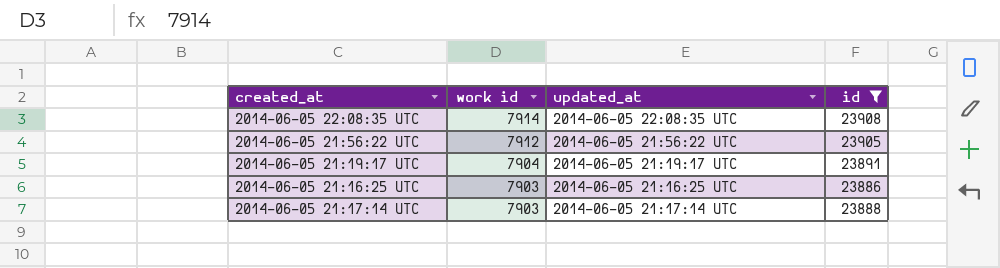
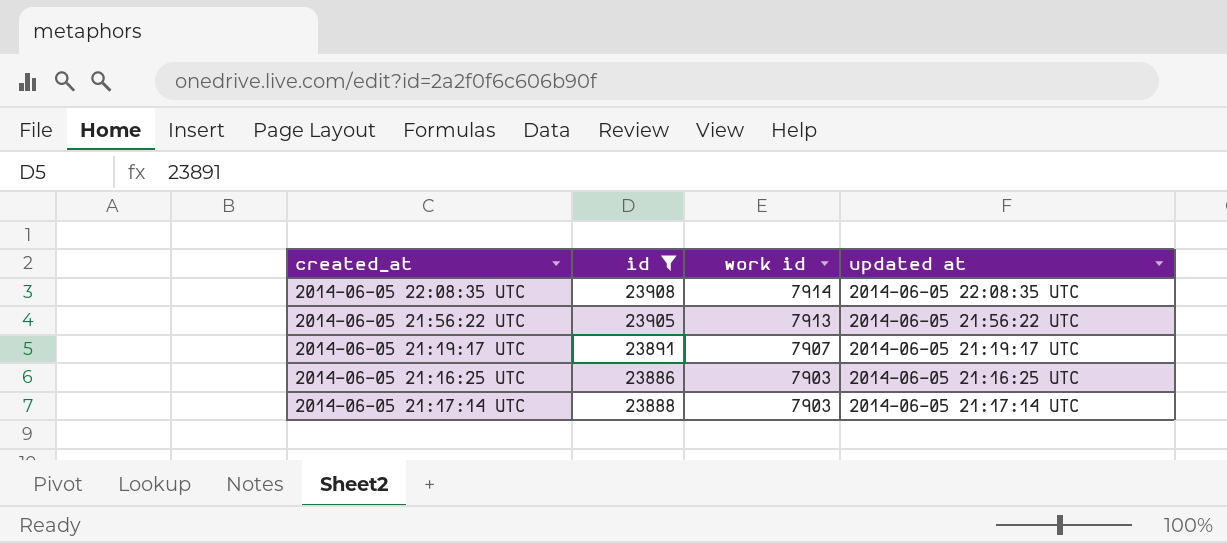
column id | position: 4 -> 2
column name: updated_at -> updated at
2014-06-05 21:56:22 UTC | work id: 7912 -> 7913
2014-06-05 21:19:17 UTC | work id: 7904 -> 7907

